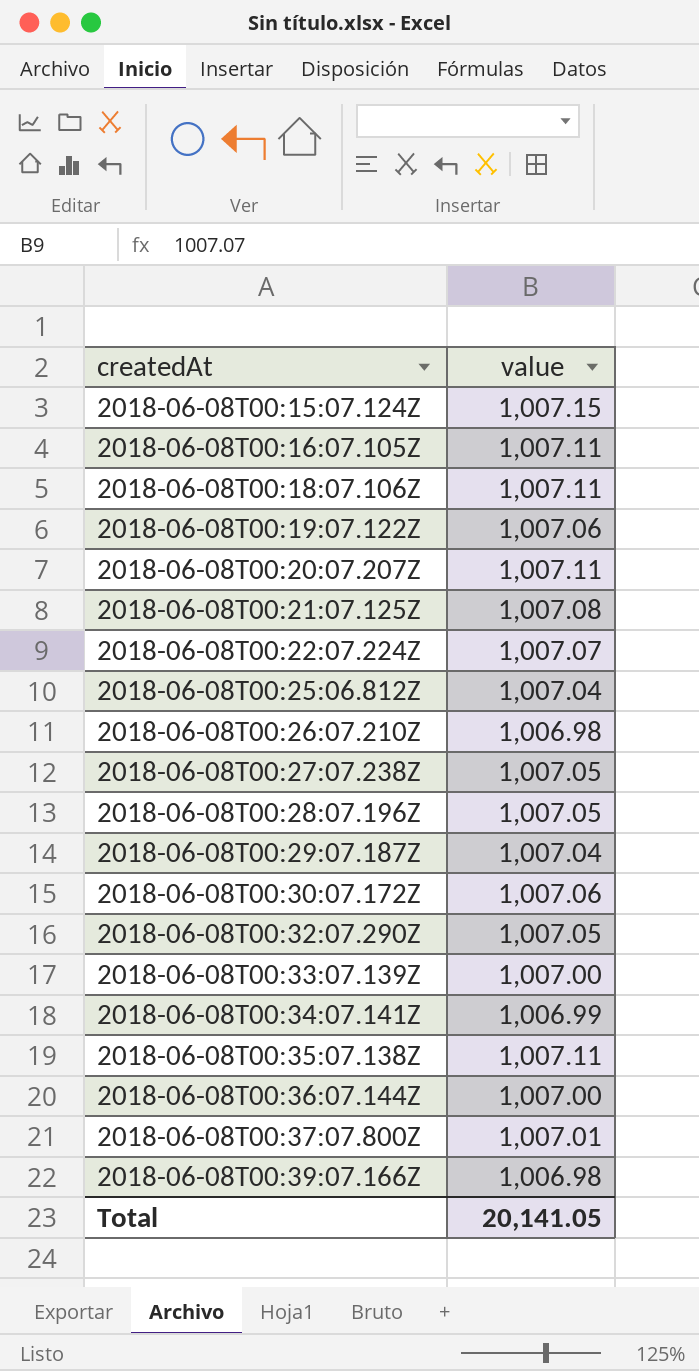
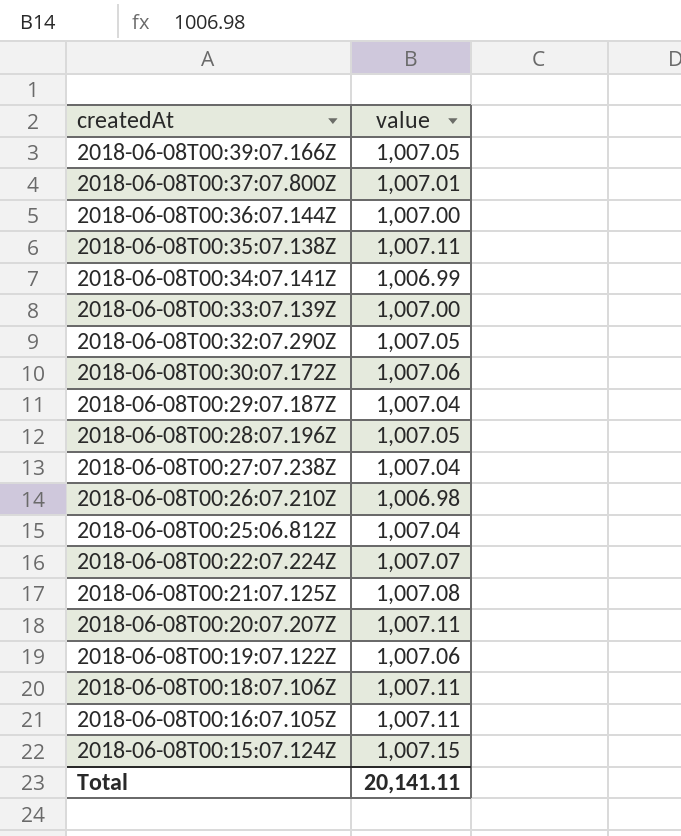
row order: createdAt ascending -> createdAt descending
2018-06-08T00:39:07.166Z | value: 1,006.98 -> 1,007.05
2018-06-08T00:27:07.238Z | value: 1,007.05 -> 1,007.04
Total | value: 20,141.05 -> 20,141.11

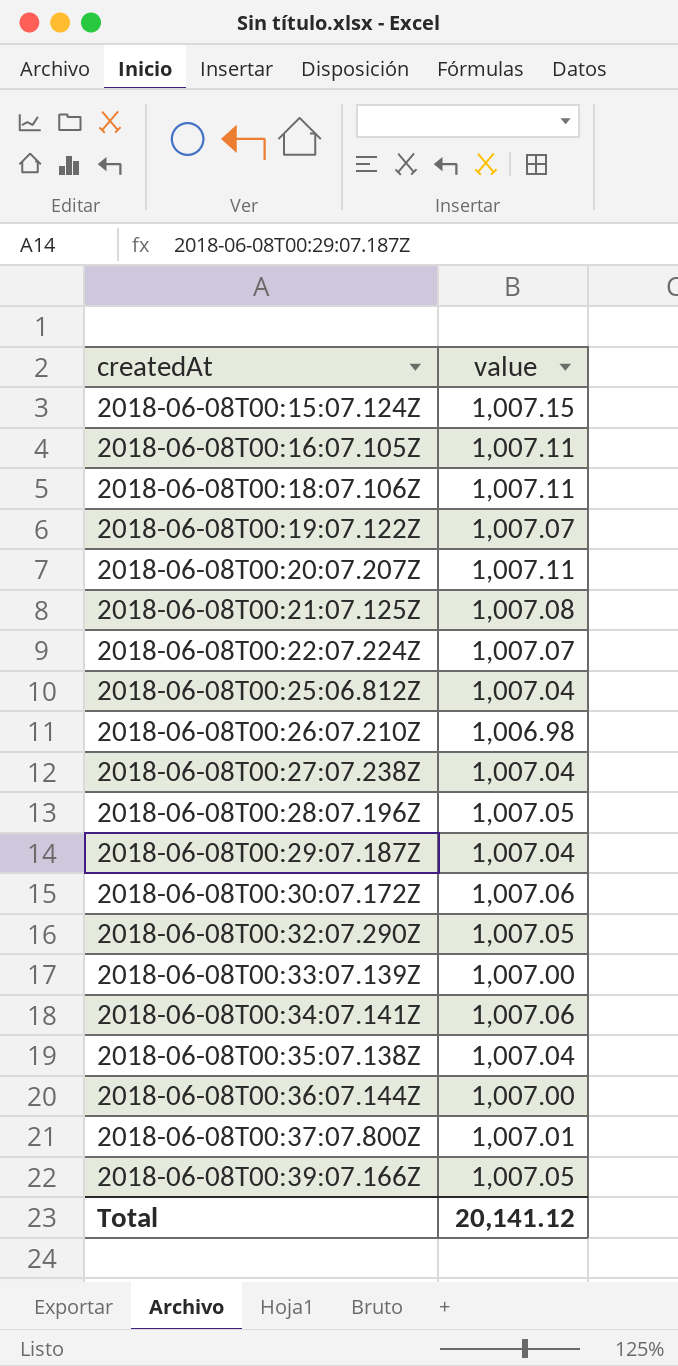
row order: createdAt descending -> createdAt ascending
2018-06-08T00:19:07.122Z | value: 1,007.06 -> 1,007.07
2018-06-08T00:34:07.141Z | value: 1,006.99 -> 1,007.06
2018-06-08T00:35:07.138Z | value: 1,007.11 -> 1,007.04
Total | value: 20,141.11 -> 20,141.12

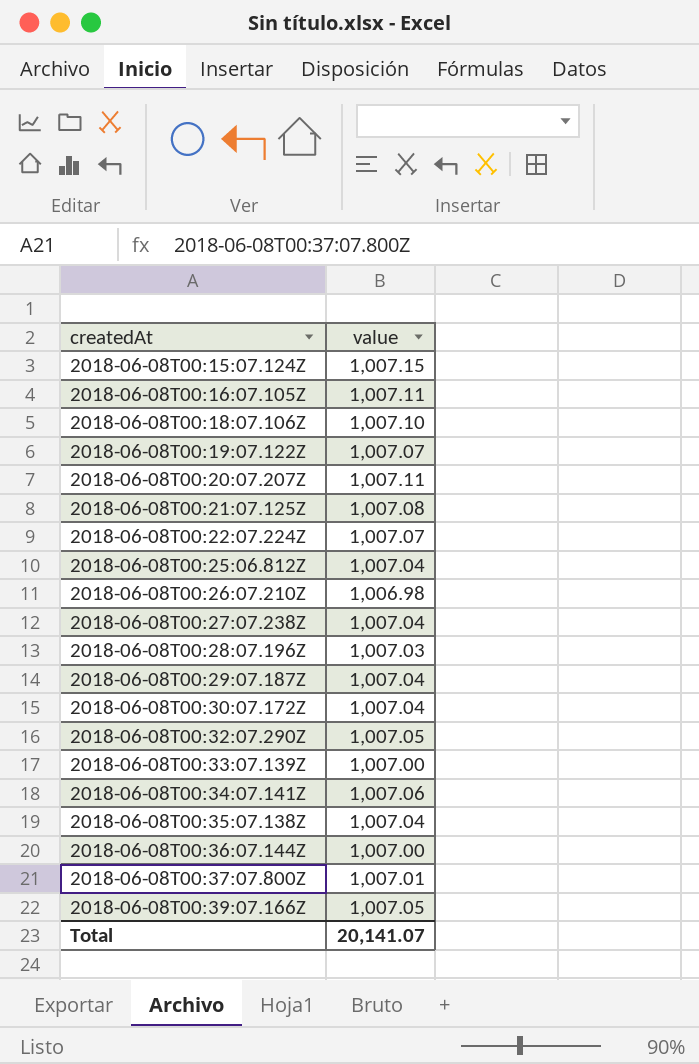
2018-06-08T00:18:07.106Z | value: 1,007.11 -> 1,007.10
2018-06-08T00:28:07.196Z | value: 1,007.05 -> 1,007.03
2018-06-08T00:30:07.172Z | value: 1,007.06 -> 1,007.04
Total | value: 20,141.12 -> 20,141.07

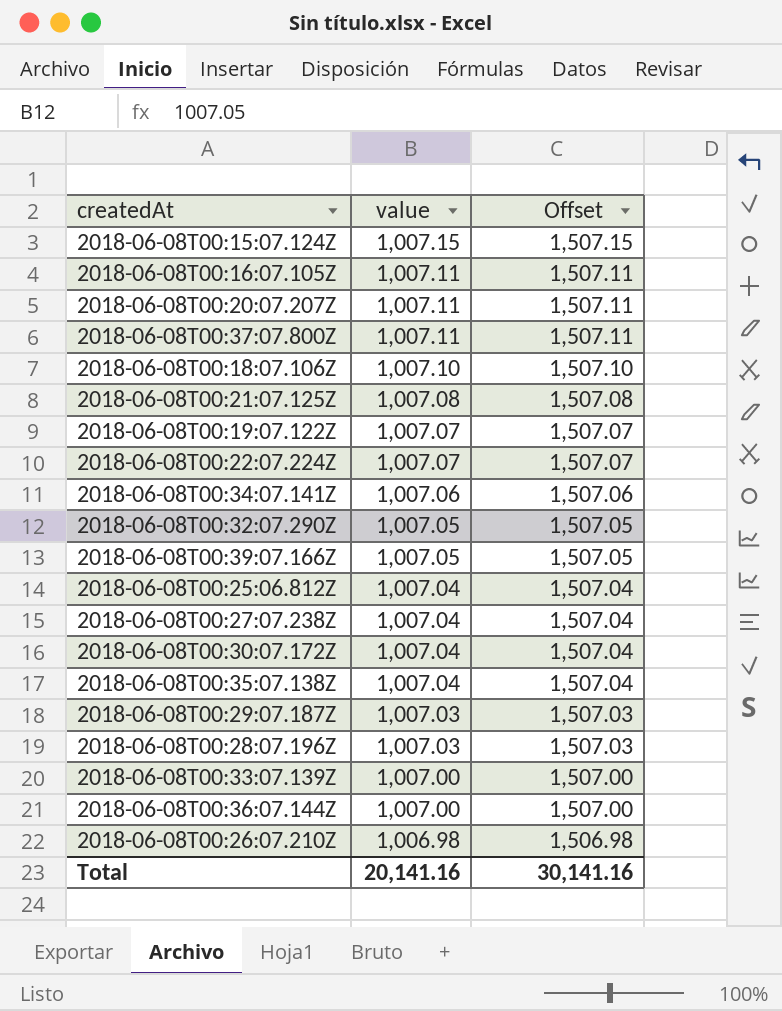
row order: createdAt ascending -> value descending
column Offset | formula: none -> [value] + 500
2018-06-08T00:37:07.800Z | value: 1,007.01 -> 1,007.11
2018-06-08T00:29:07.187Z | value: 1,007.04 -> 1,007.03
Total | value: 20,141.07 -> 20,141.16

